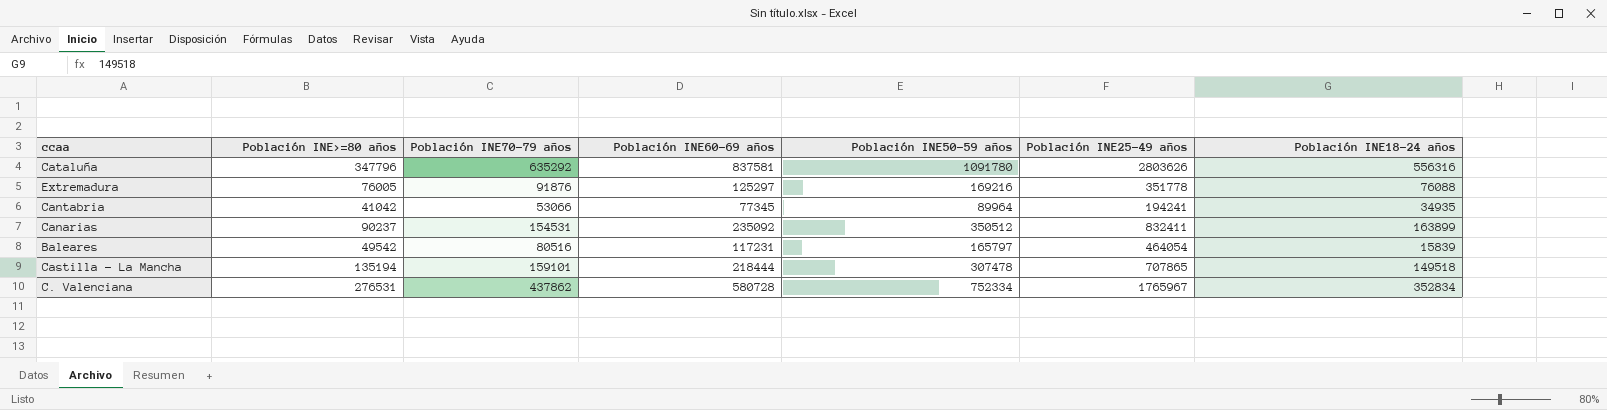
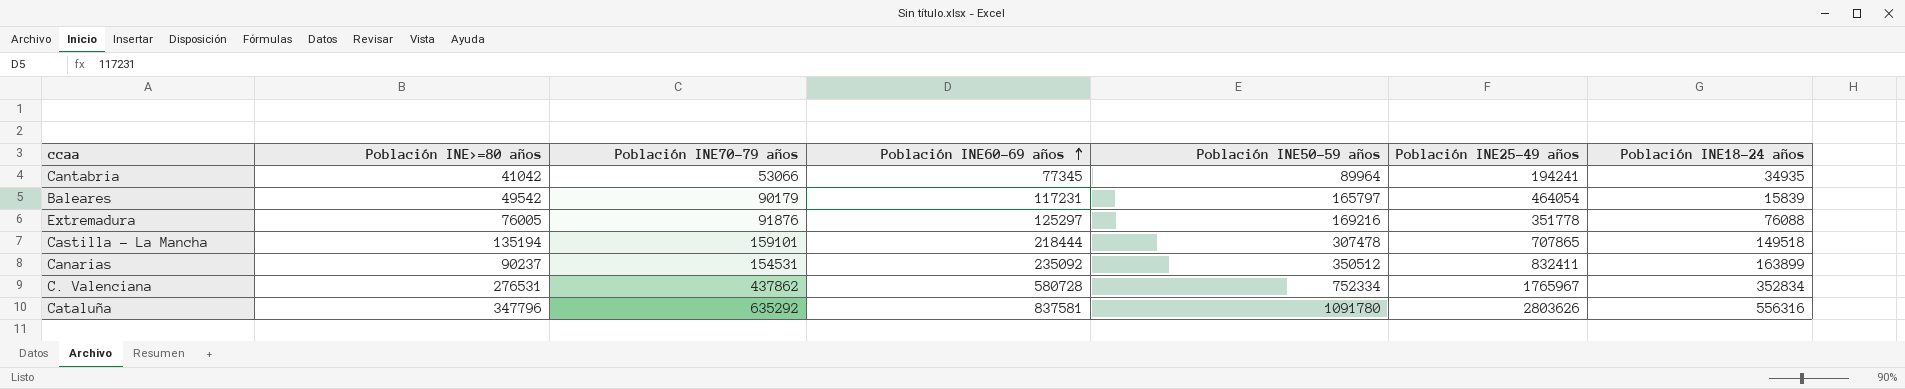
row order: none -> Población INE60-69 años ascending
Baleares | Población INE70-79 años: 80516 -> 90179

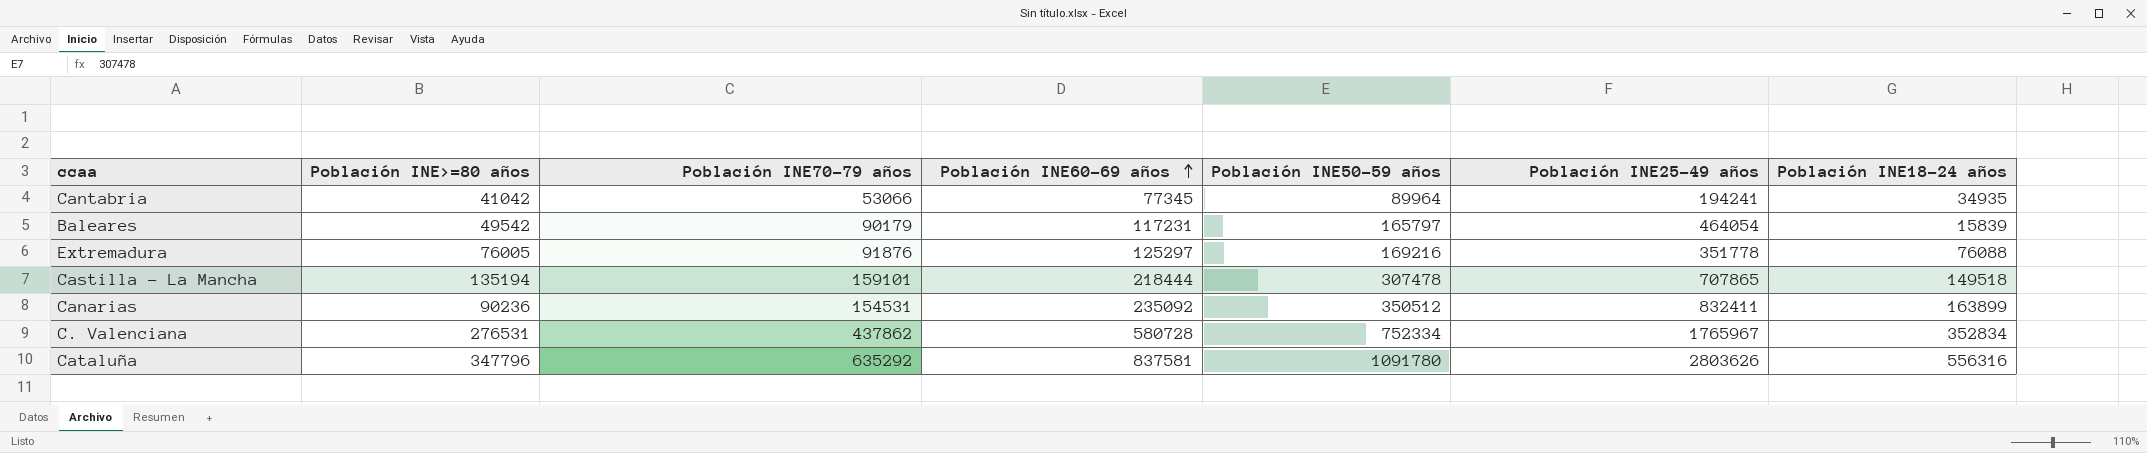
Canarias | Población INE>=80 años: 90237 -> 90236

